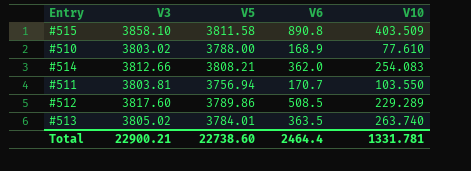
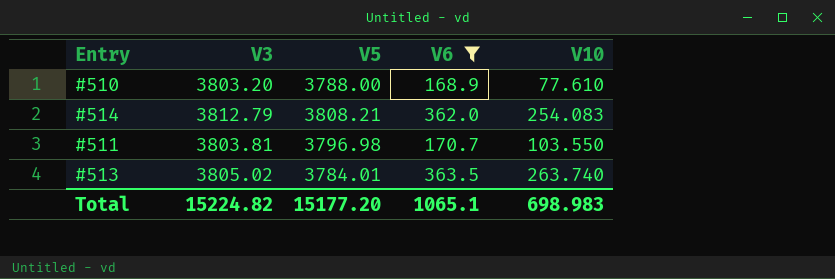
filter: none -> V6 <= 363.5
#510 | V3: 3803.02 -> 3803.20
#514 | V3: 3812.66 -> 3812.79
#511 | V5: 3756.94 -> 3796.98
Total | V3: 22900.21 -> 15224.82
Total | V5: 22738.60 -> 15177.20
Total | V6: 2464.4 -> 1065.1
Total | V10: 1331.781 -> 698.983

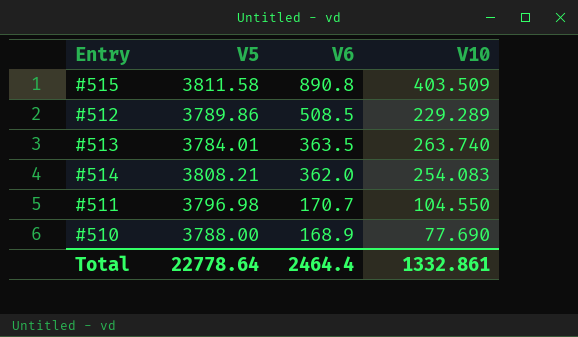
filter: V6 <= 363.5 -> none
row order: none -> V6 descending
column V3 | position: 2 -> none
#511 | V10: 103.550 -> 104.550
#510 | V10: 77.610 -> 77.690
Total | V5: 15177.20 -> 22778.64
Total | V6: 1065.1 -> 2464.4
Total | V10: 698.983 -> 1332.861

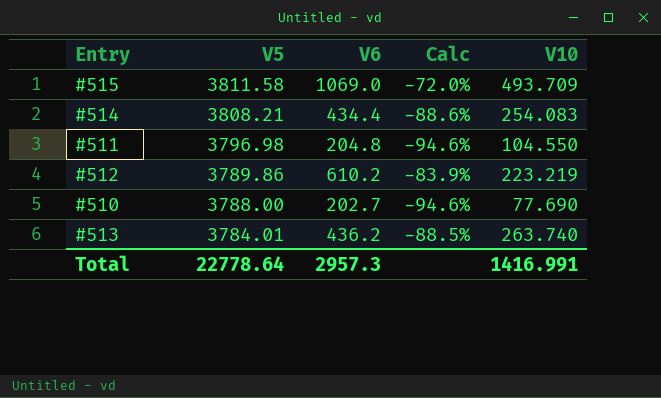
row order: V6 descending -> V5 descending
column Calc | formula: none -> ([V6] - [V5]) / [V5]
#515 | V6: 890.8 -> 1069.0
#515 | V10: 403.509 -> 493.709
#514 | V6: 362.0 -> 434.4
#511 | V6: 170.7 -> 204.8
#512 | V6: 508.5 -> 610.2
#512 | V10: 229.289 -> 223.219
#510 | V6: 168.9 -> 202.7
#513 | V6: 363.5 -> 436.2
Total | V6: 2464.4 -> 2957.3
Total | V10: 1332.861 -> 1416.991

